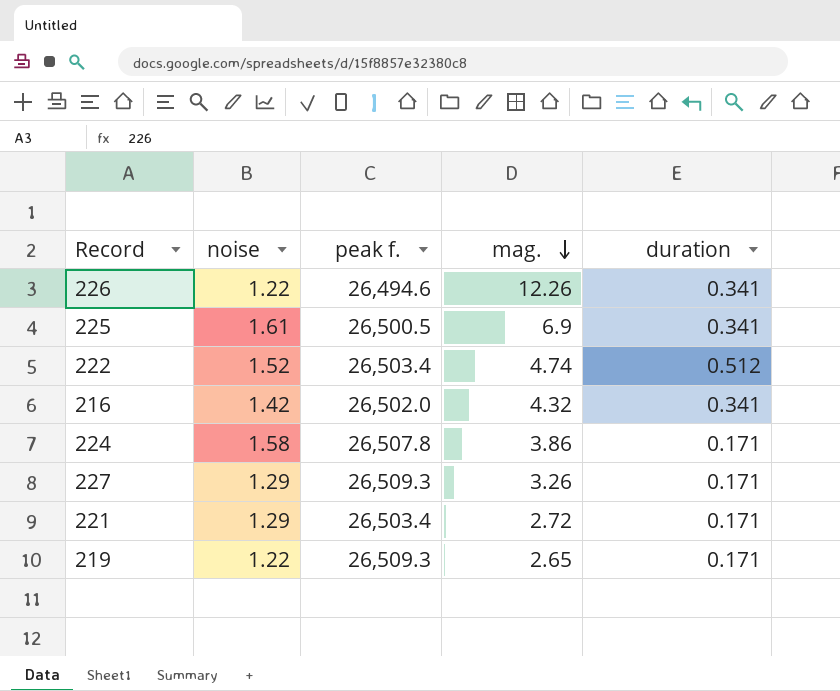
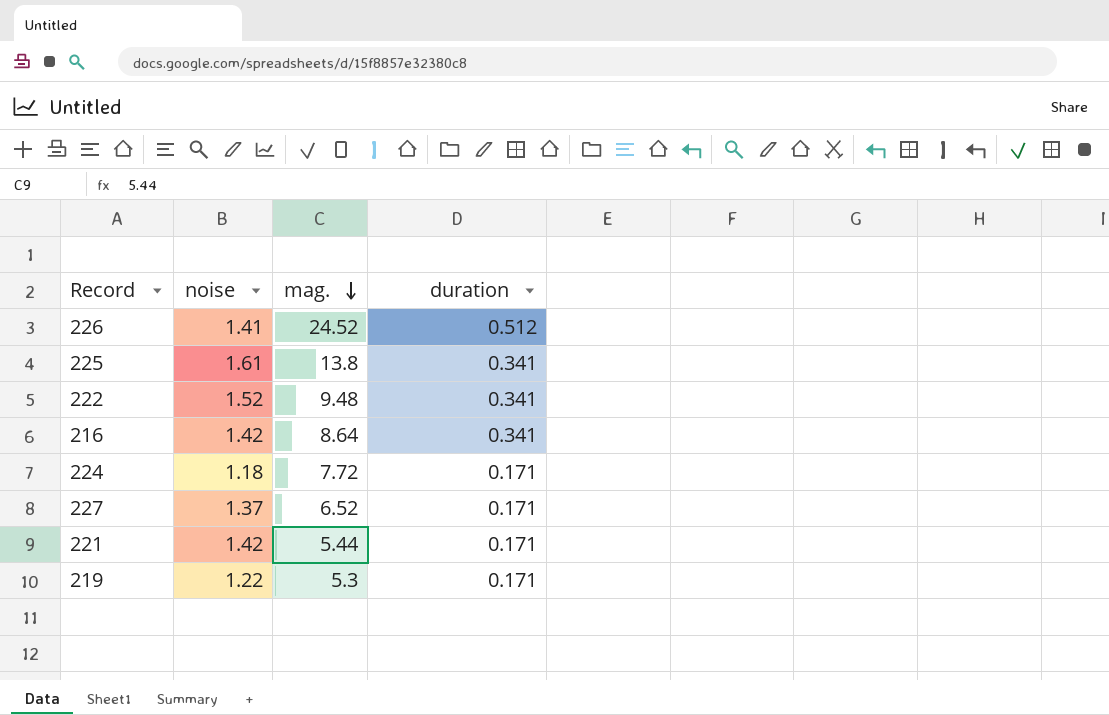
column peak f. | position: 3 -> none
226 | noise: 1.22 -> 1.41
226 | mag.: 12.26 -> 24.52
226 | duration: 0.341 -> 0.512
225 | mag.: 6.9 -> 13.8
222 | mag.: 4.74 -> 9.48
222 | duration: 0.512 -> 0.341
216 | mag.: 4.32 -> 8.64
224 | noise: 1.58 -> 1.18
224 | mag.: 3.86 -> 7.72
227 | noise: 1.29 -> 1.37
227 | mag.: 3.26 -> 6.52
221 | noise: 1.29 -> 1.42
221 | mag.: 2.72 -> 5.44
219 | mag.: 2.65 -> 5.3

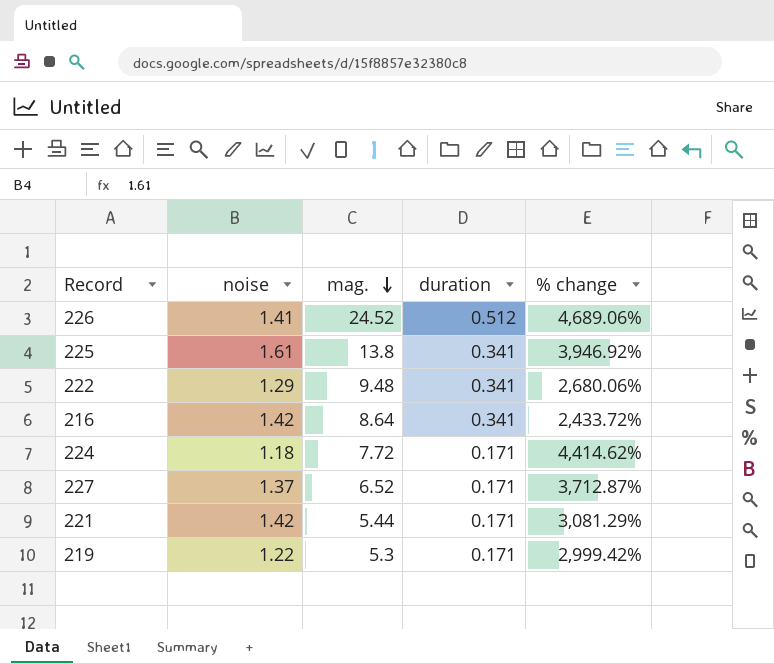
column % change | formula: none -> ([mag.] - [duration]) / [duration]
222 | noise: 1.52 -> 1.29

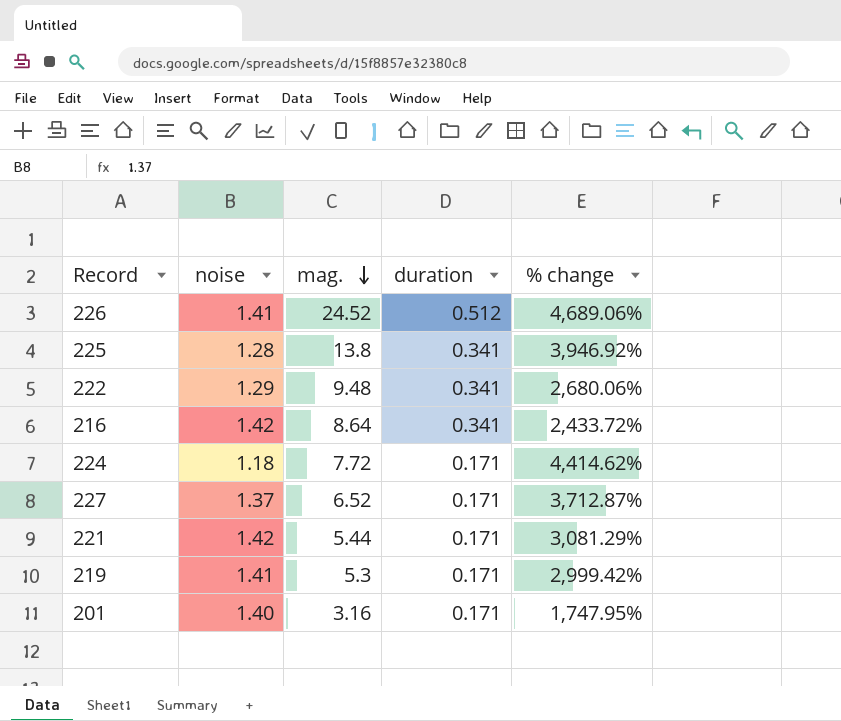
225 | noise: 1.61 -> 1.28
219 | noise: 1.22 -> 1.41
row 201: none -> 1.40 | 3.16 | 0.171 | 1,747.95%

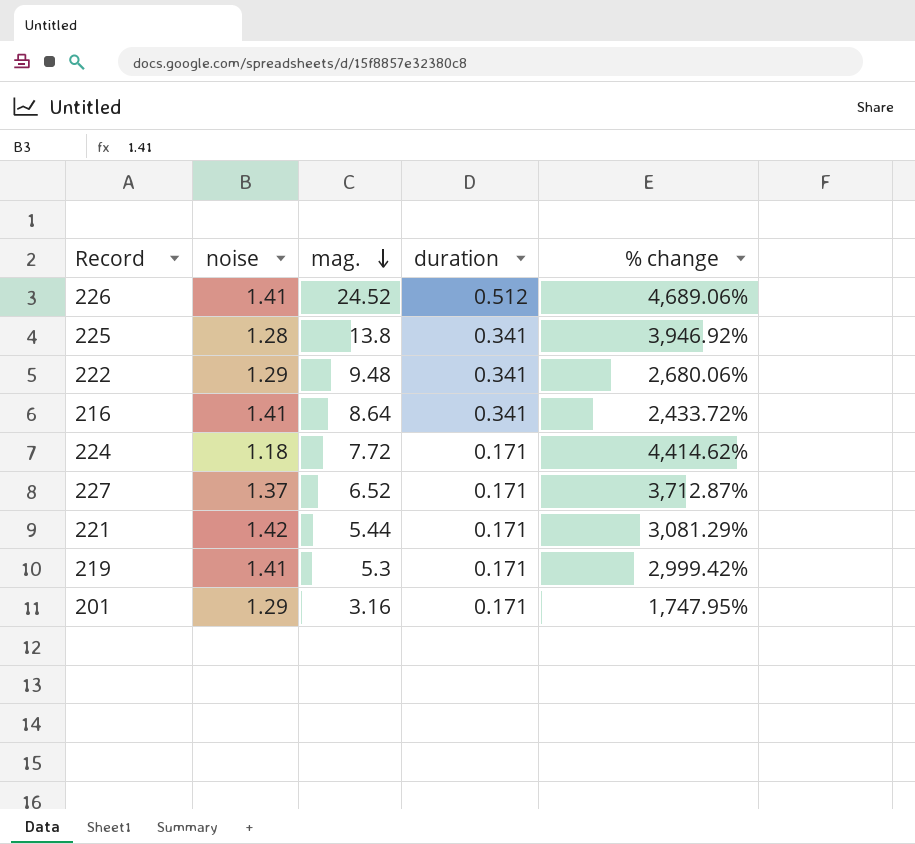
216 | noise: 1.42 -> 1.41
201 | noise: 1.40 -> 1.29

